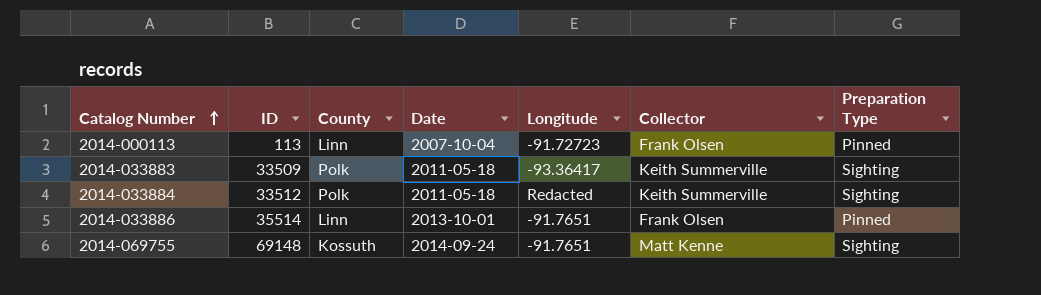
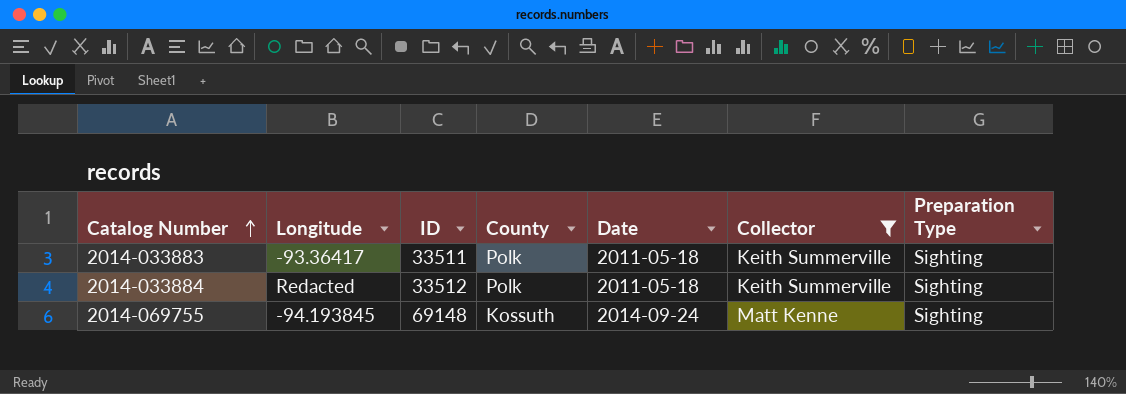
filter: none -> Collector != Frank Olsen
column Longitude | position: 5 -> 2
2014-033883 | ID: 33509 -> 33511
2014-069755 | Longitude: -91.7651 -> -94.193845

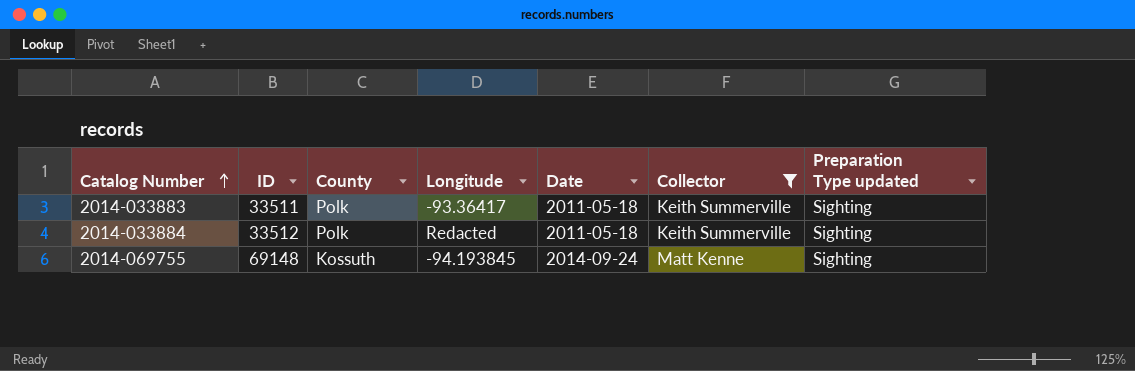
column Longitude | position: 2 -> 4
column name: Preparation Type -> Preparation Type updated

